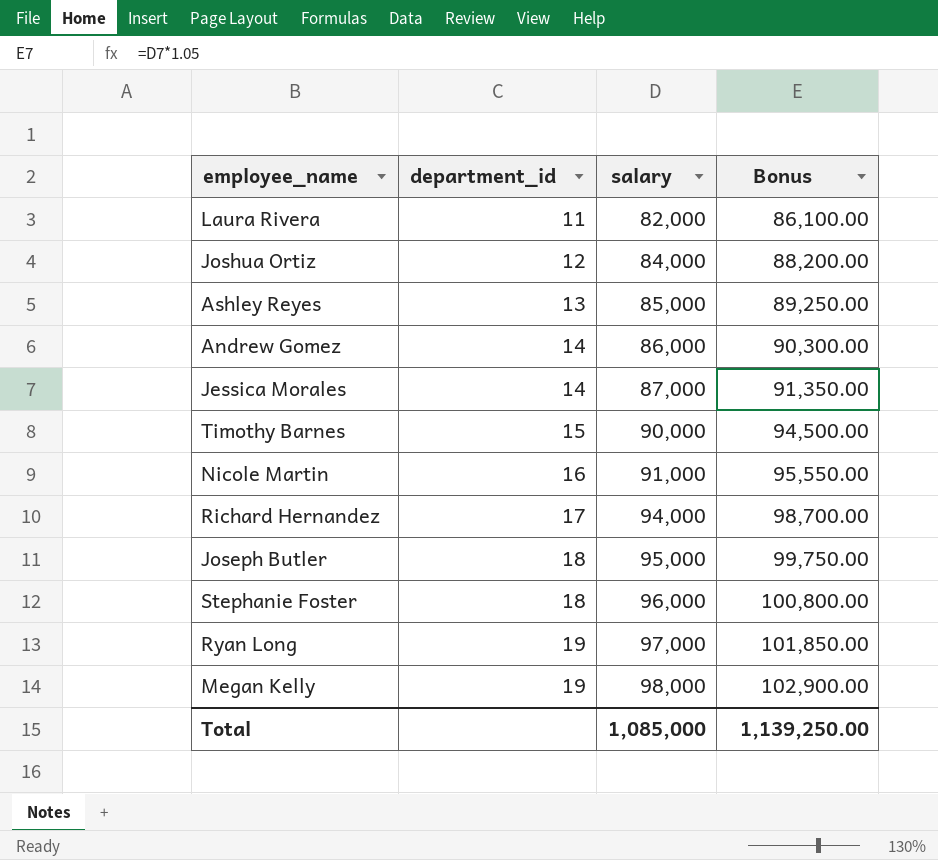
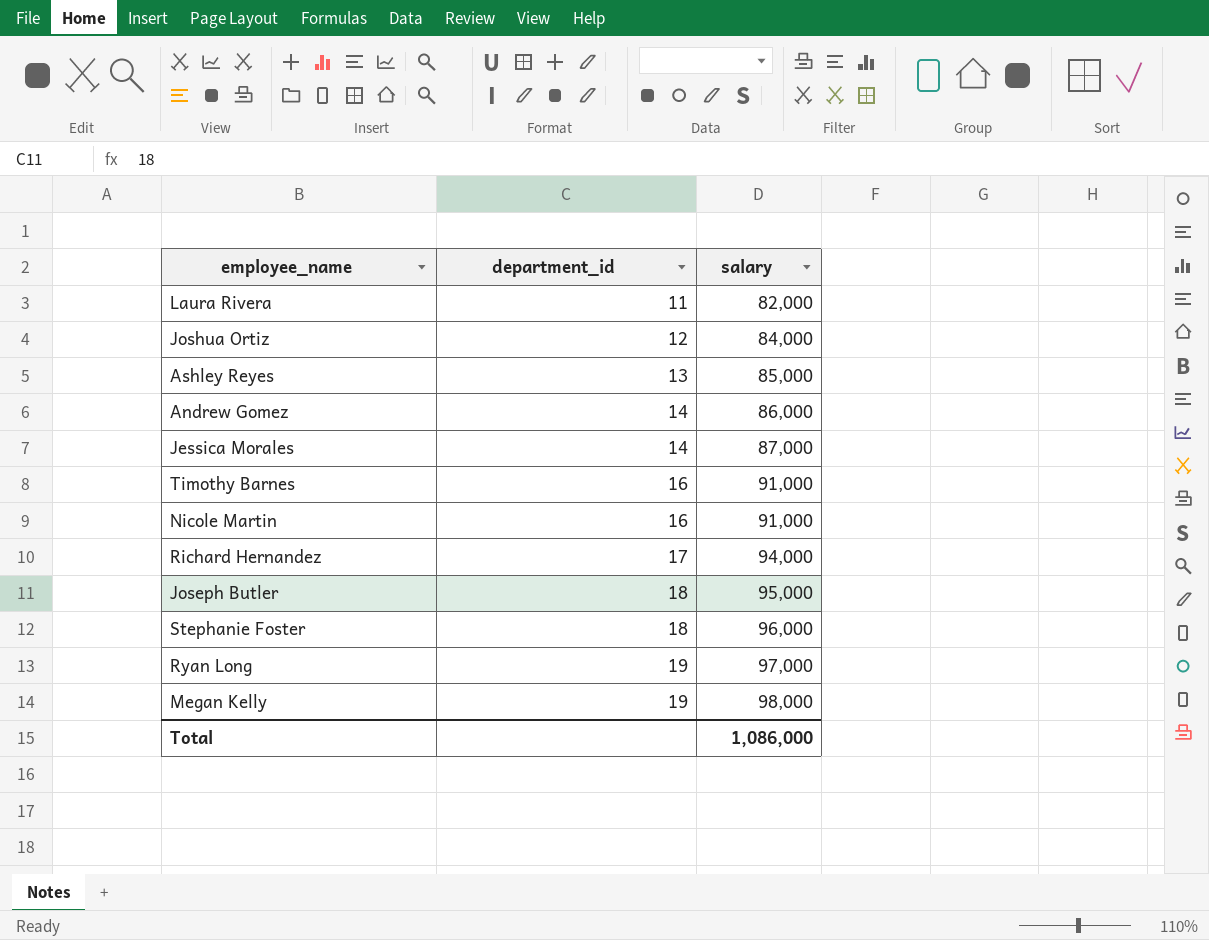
column Bonus | formula: [salary] * 1.05 -> none
Timothy Barnes | department_id: 15 -> 16
Timothy Barnes | salary: 90,000 -> 91,000
Total | salary: 1,085,000 -> 1,086,000

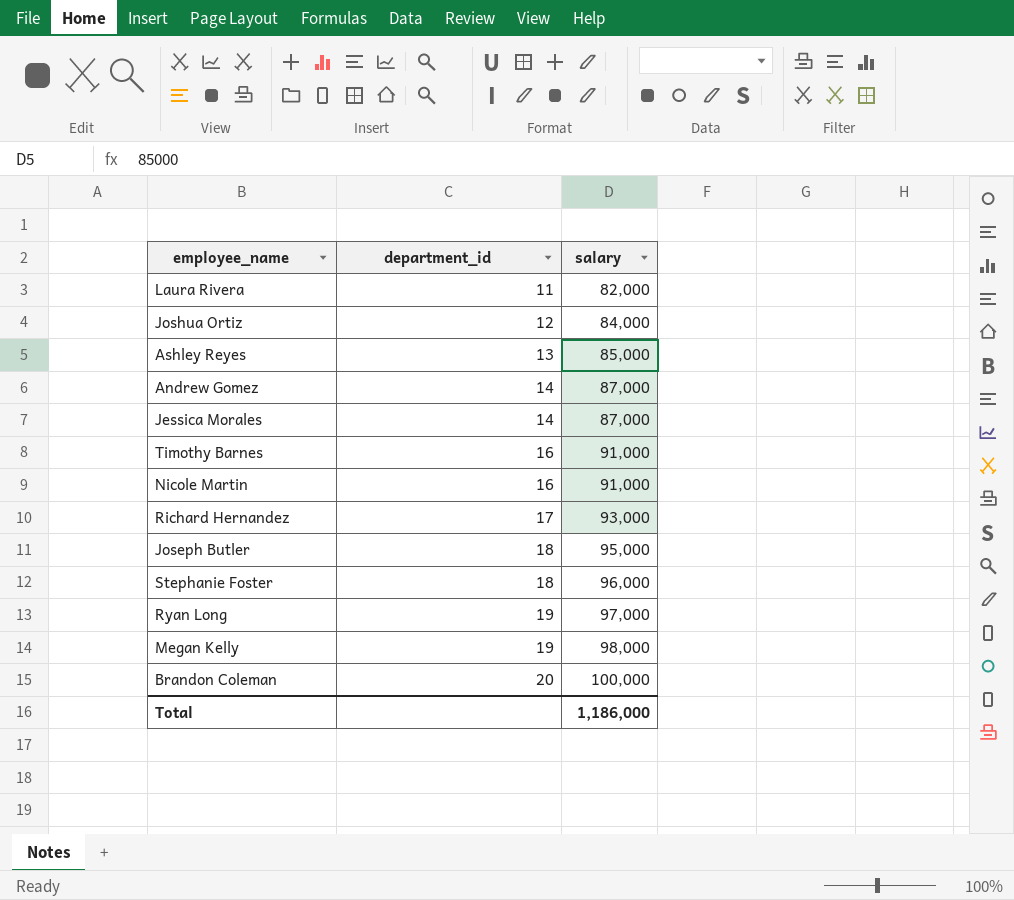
Andrew Gomez | salary: 86,000 -> 87,000
Richard Hernandez | salary: 94,000 -> 93,000
row Brandon Coleman: none -> 20 | 100,000
Total | salary: 1,086,000 -> 1,186,000

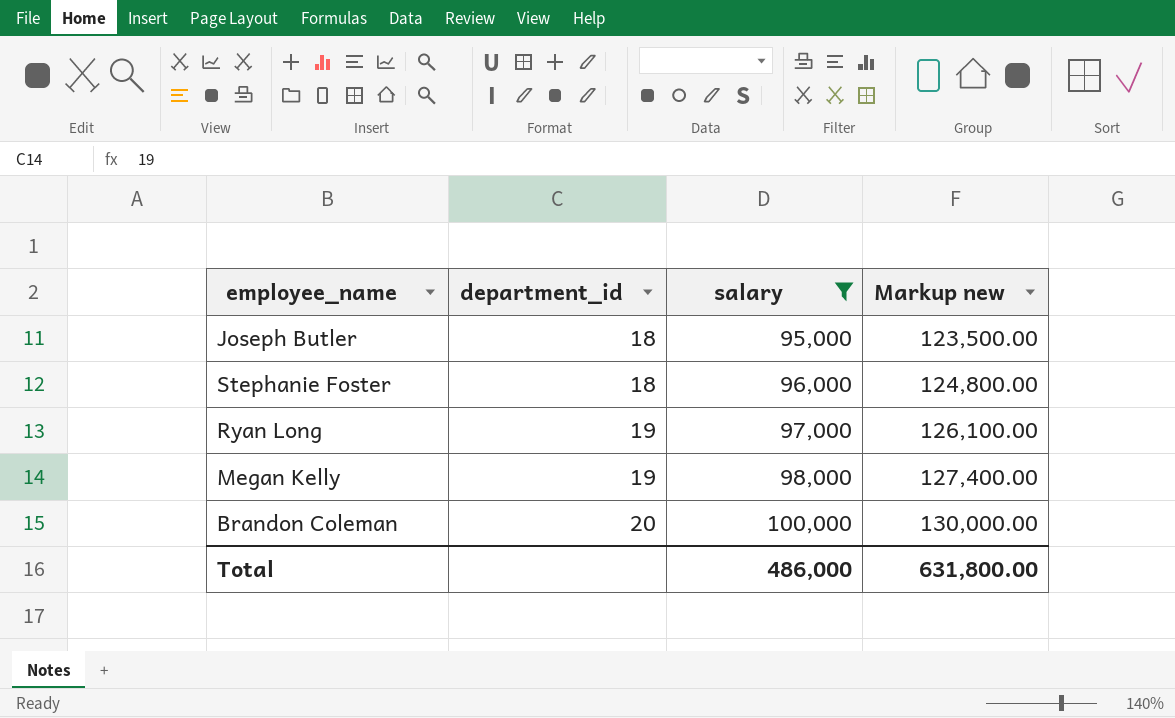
filter: none -> salary >= 95,000
column Markup new | formula: none -> [salary] * 1.3
Total | salary: 1,186,000 -> 486,000

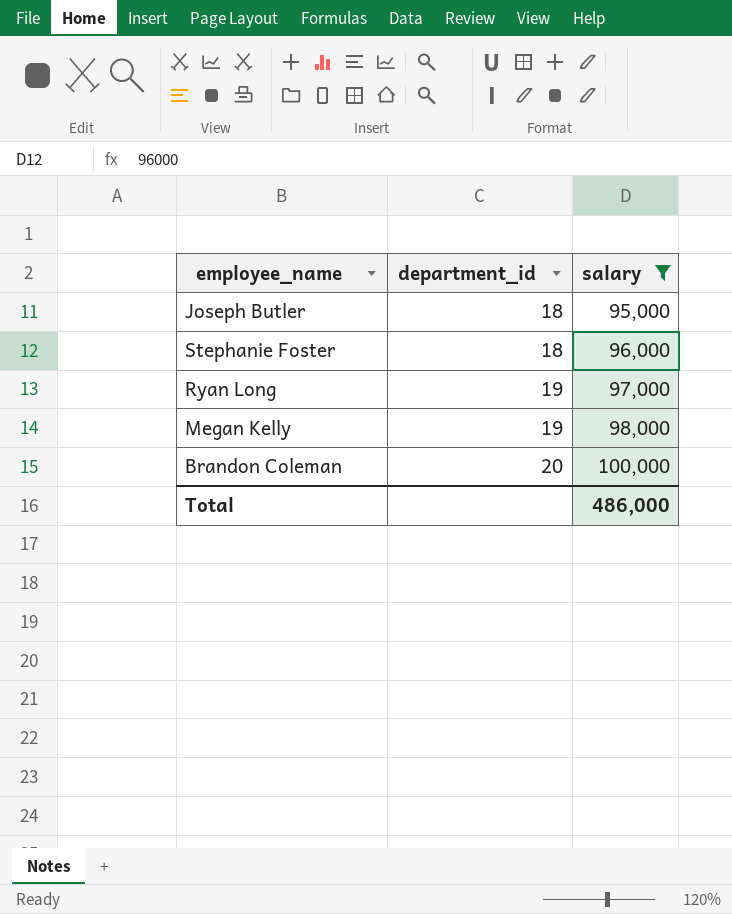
column Markup new | formula: [salary] * 1.3 -> none

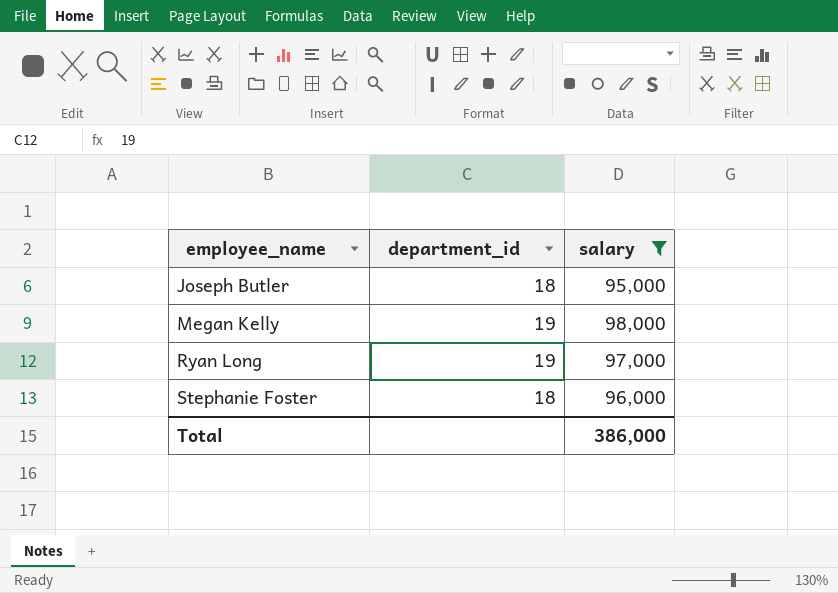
row order: department_id ascending -> employee_name ascending
row Brandon Coleman: 20 | 100,000 -> none
Total | salary: 486,000 -> 386,000

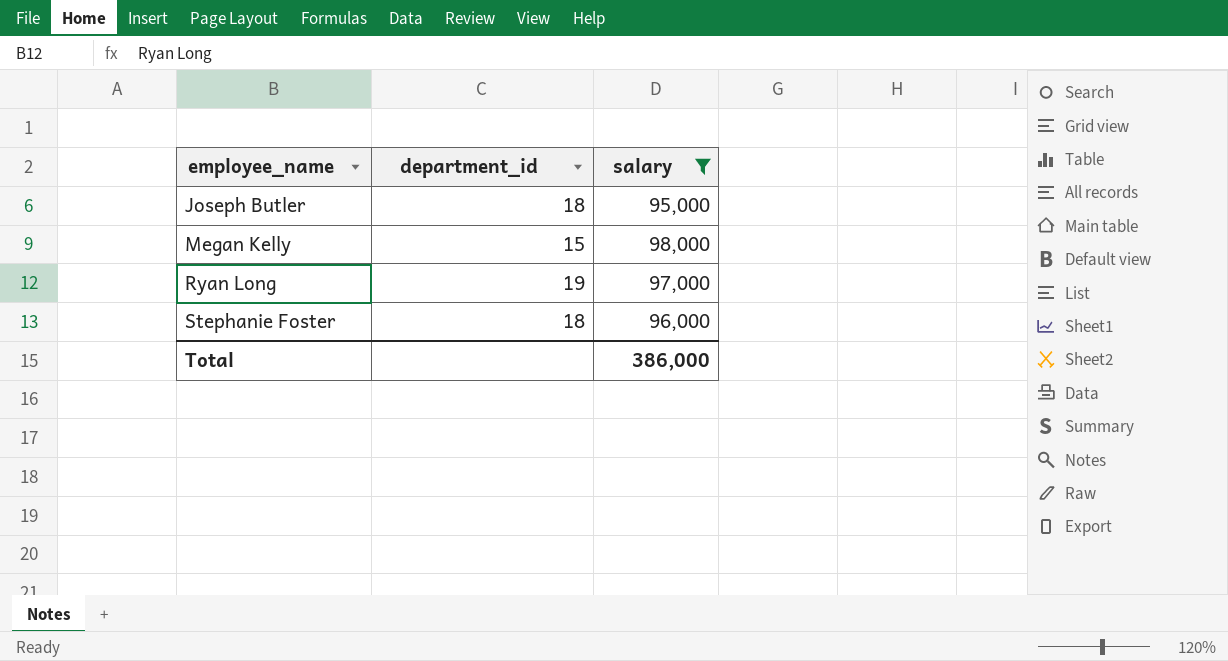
Megan Kelly | department_id: 19 -> 15

